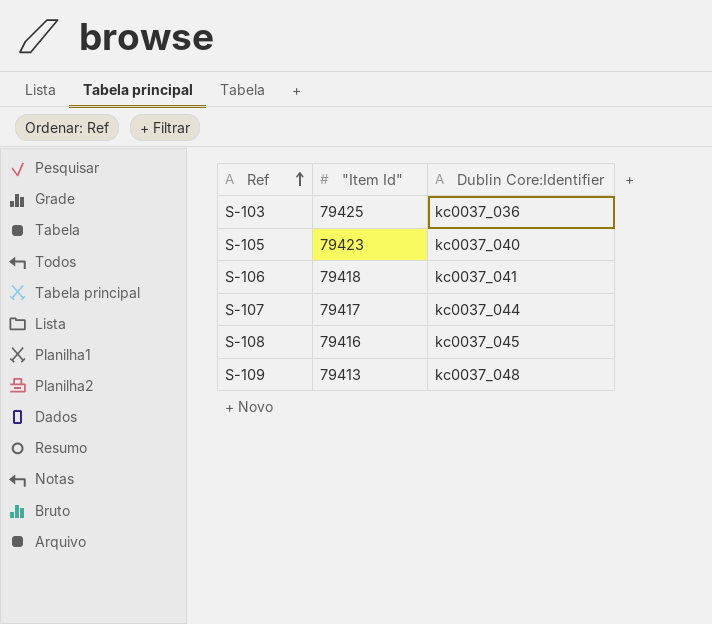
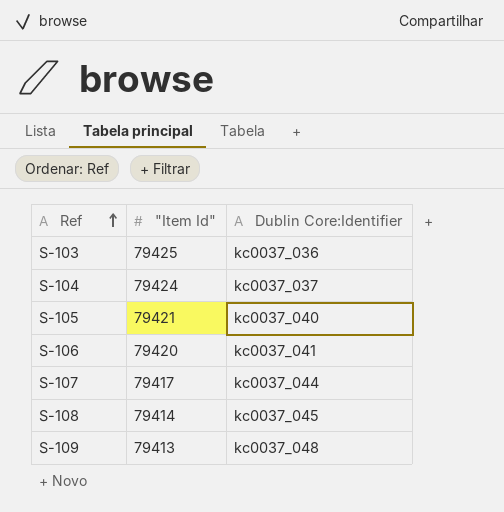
row S-104: none -> 79424 | kc0037_037
S-105 | "Item Id": 79423 -> 79421
S-106 | "Item Id": 79418 -> 79420
S-108 | "Item Id": 79416 -> 79414

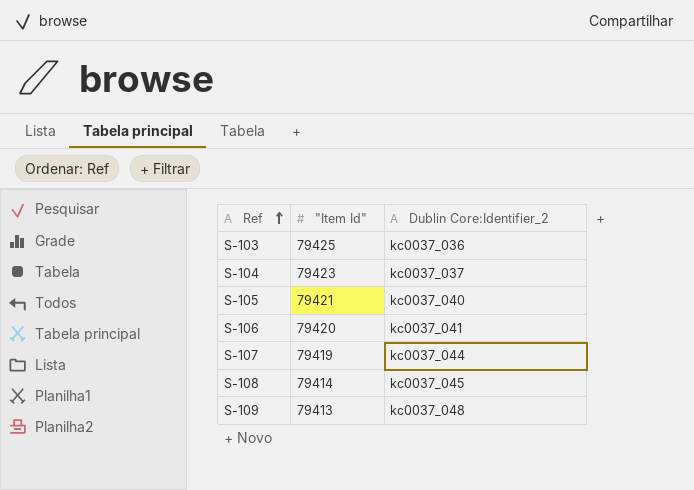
column name: Dublin Core:Identifier -> Dublin Core:Identifier_2
S-104 | "Item Id": 79424 -> 79423
S-107 | "Item Id": 79417 -> 79419

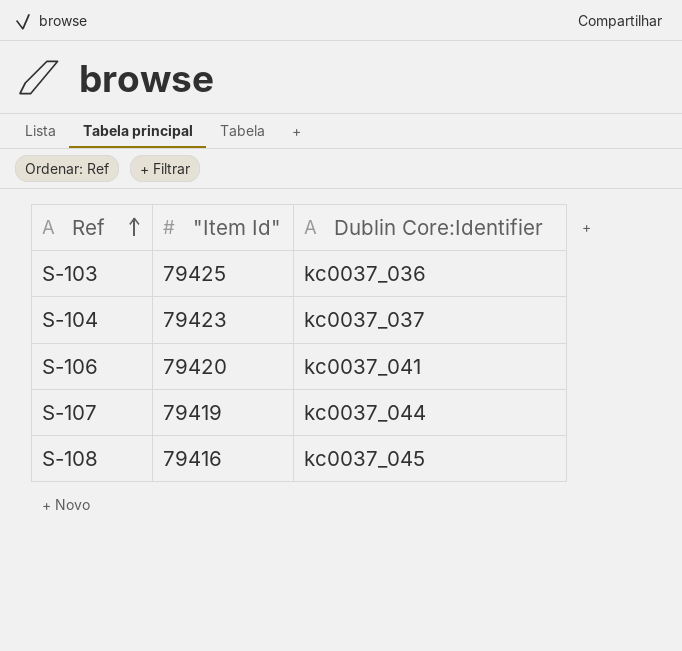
column name: Dublin Core:Identifier_2 -> Dublin Core:Identifier
row S-105: 79421 | kc0037_040 -> none
row S-109: 79413 | kc0037_048 -> none
S-108 | "Item Id": 79414 -> 79416

